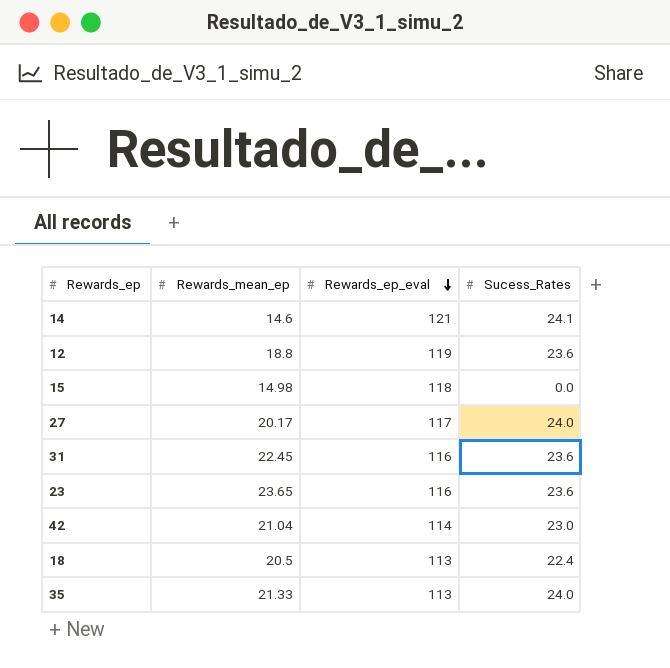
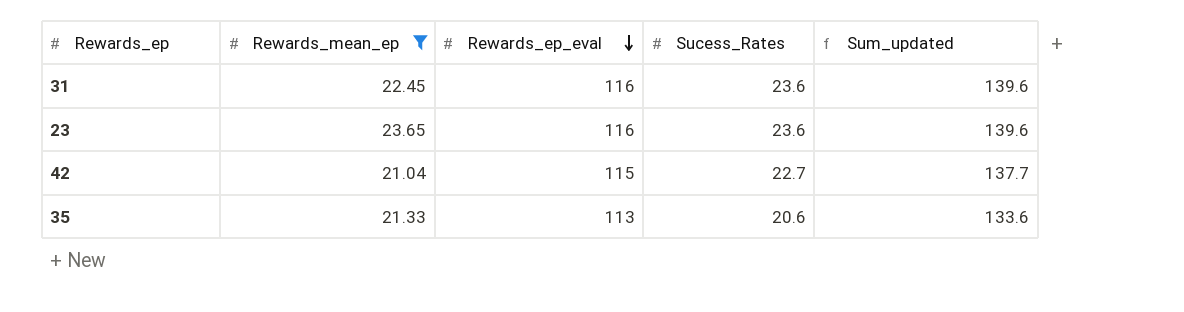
filter: none -> Rewards_mean_ep >= 21.04
column Sum_updated | formula: none -> [Rewards_ep_eval] + [Sucess_Rates]
42 | Rewards_ep_eval: 114 -> 115
42 | Sucess_Rates: 23.0 -> 22.7
35 | Sucess_Rates: 24.0 -> 20.6

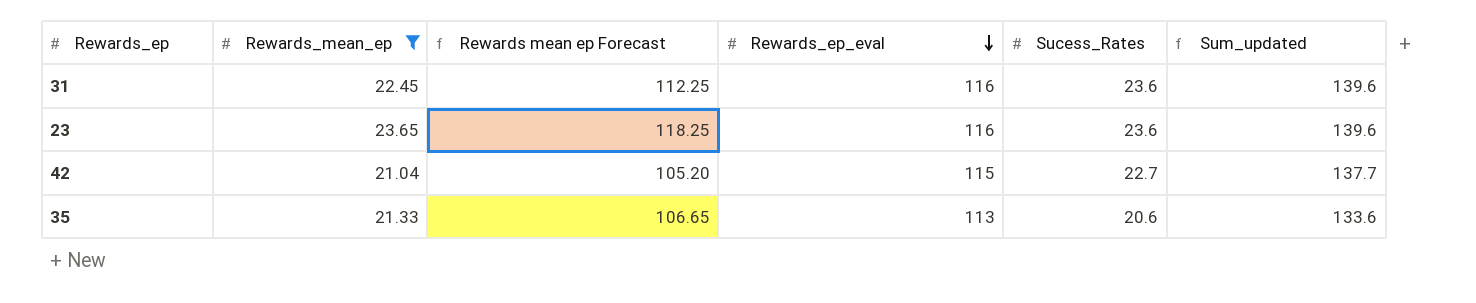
column Rewards mean ep Forecast | formula: none -> [Rewards_mean_ep] * 5

